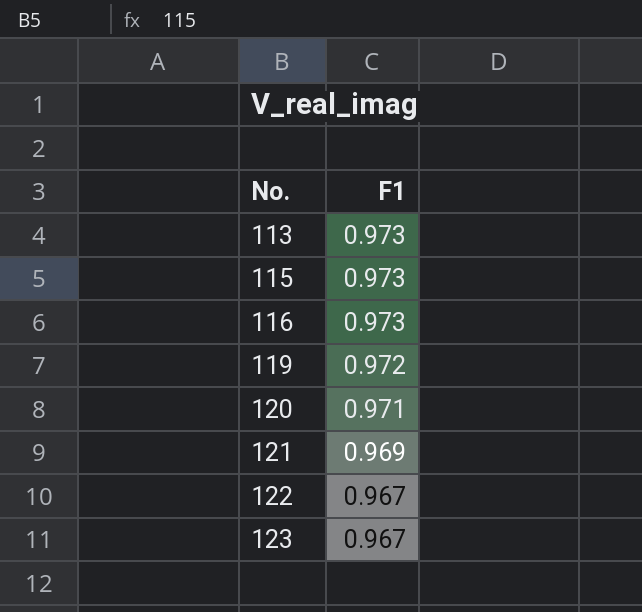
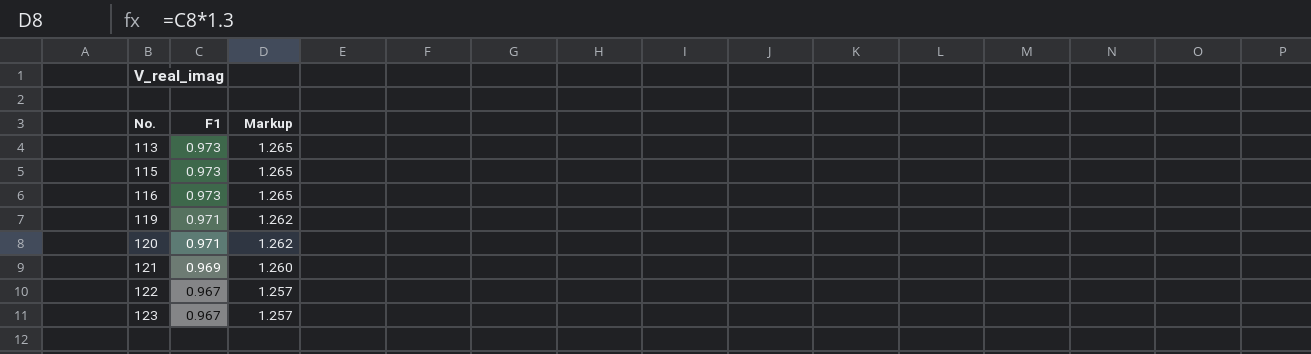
column Markup | formula: none -> [F1] * 1.3
119 | F1: 0.972 -> 0.971

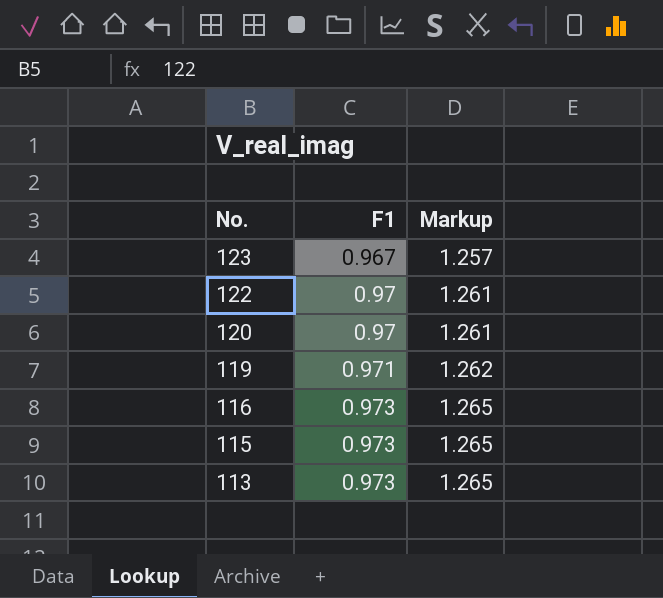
row order: No. ascending -> No. descending
row 121: 0.969 | 1.260 -> none
122 | F1: 0.967 -> 0.97
122 | Markup: 1.257 -> 1.261
120 | F1: 0.971 -> 0.97
120 | Markup: 1.262 -> 1.261

